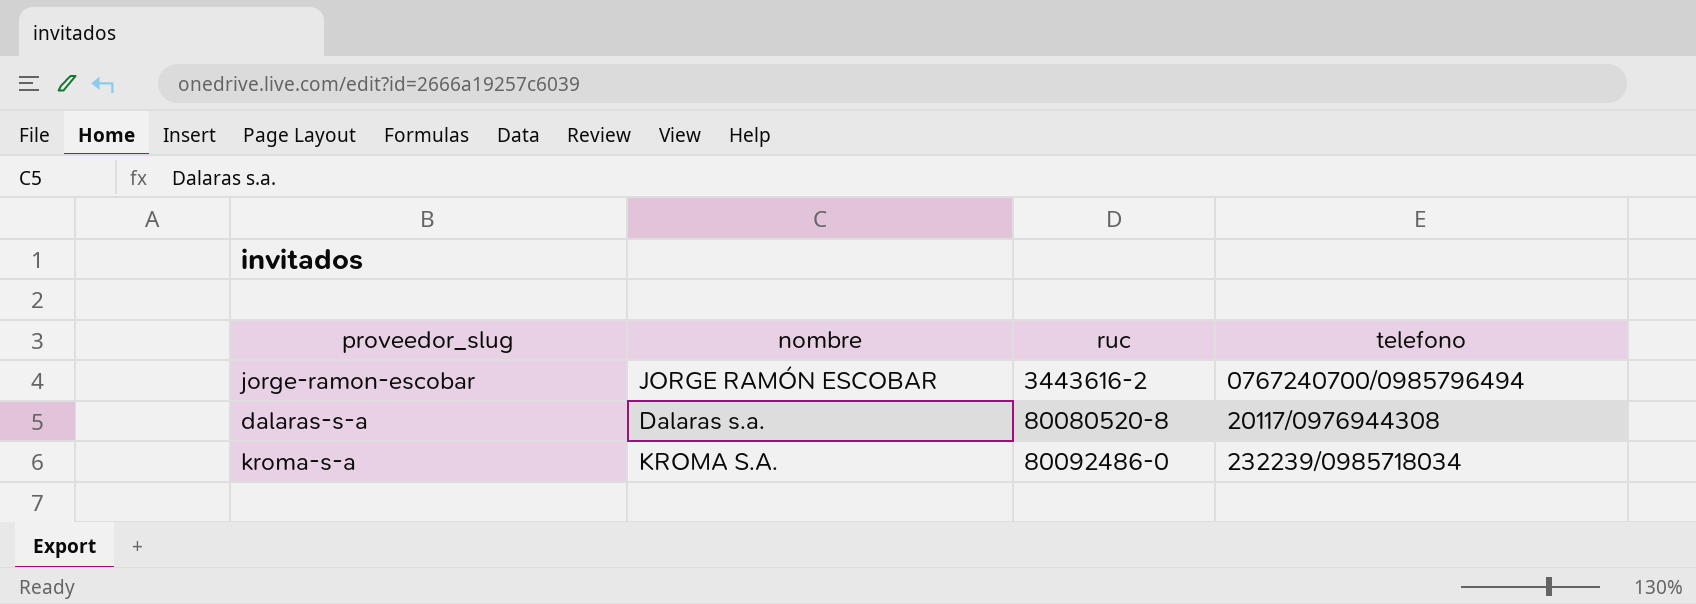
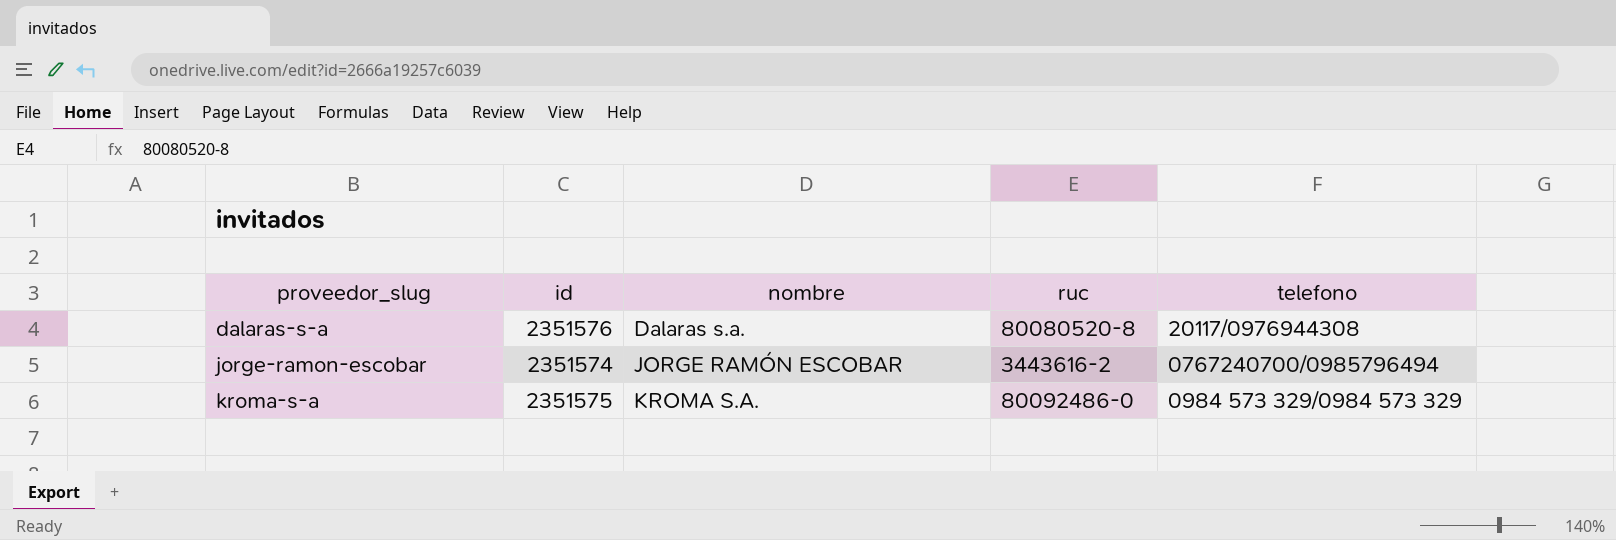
row order: ruc ascending -> proveedor_slug ascending
column id | position: none -> 2
kroma-s-a | telefono: 232239/0985718034 -> 0984 573 329/0984 573 329

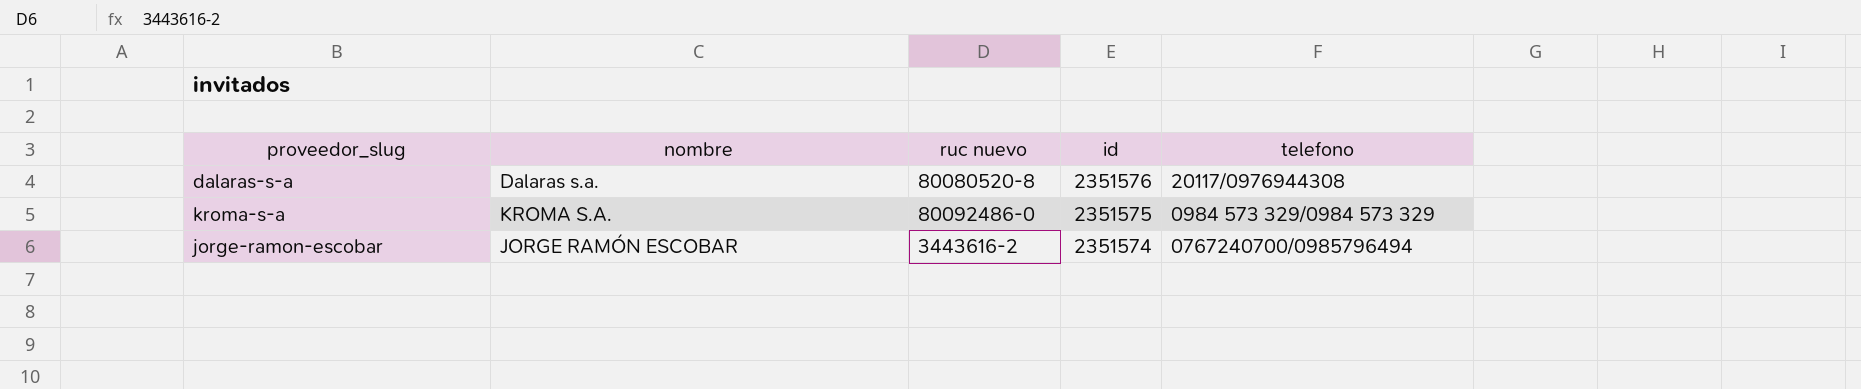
row order: proveedor_slug ascending -> id descending
column name: ruc -> ruc nuevo
column id | position: 2 -> 4

